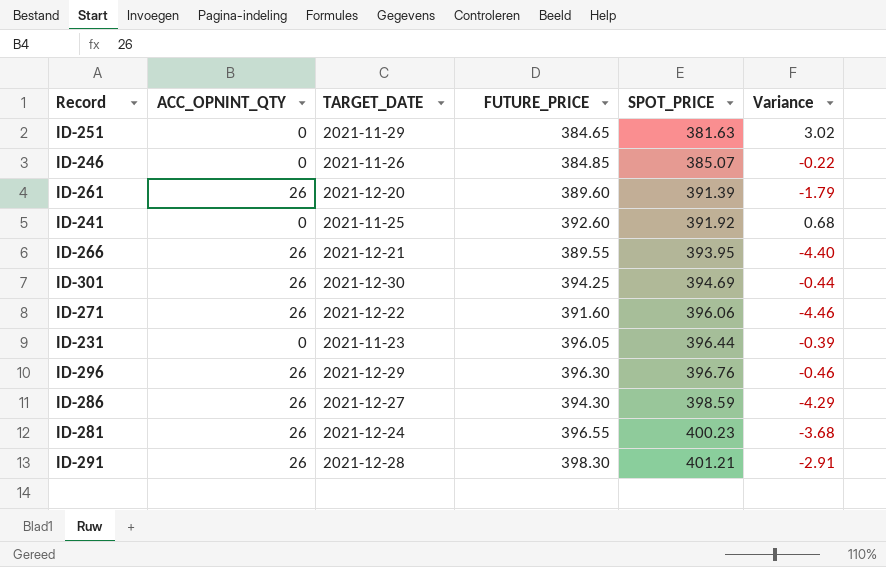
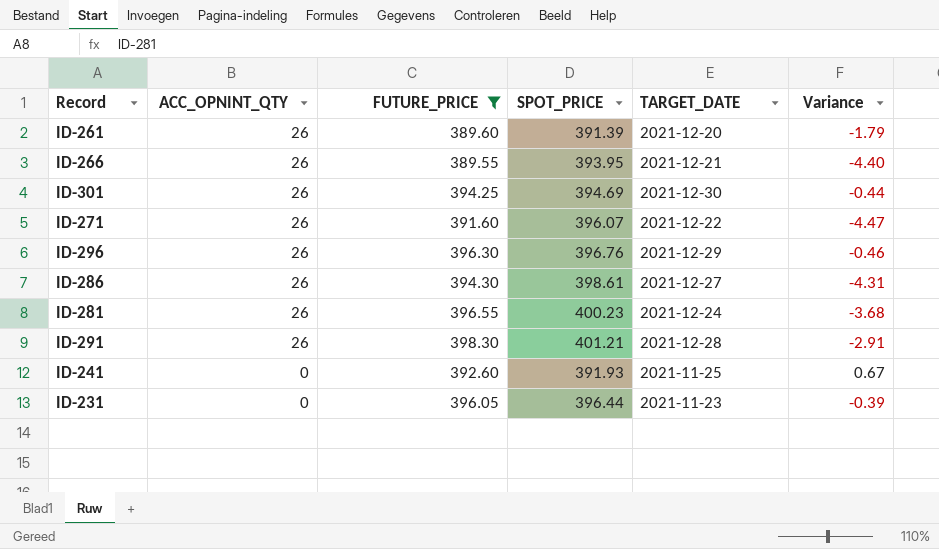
filter: none -> FUTURE_PRICE >= 389.55
row order: SPOT_PRICE ascending -> ACC_OPNINT_QTY descending
column TARGET_DATE | position: 3 -> 5
ID-271 | SPOT_PRICE: 396.06 -> 396.07
ID-271 | Variance: -4.46 -> -4.47
ID-286 | SPOT_PRICE: 398.59 -> 398.61
ID-286 | Variance: -4.29 -> -4.31
ID-241 | SPOT_PRICE: 391.92 -> 391.93
ID-241 | Variance: 0.68 -> 0.67

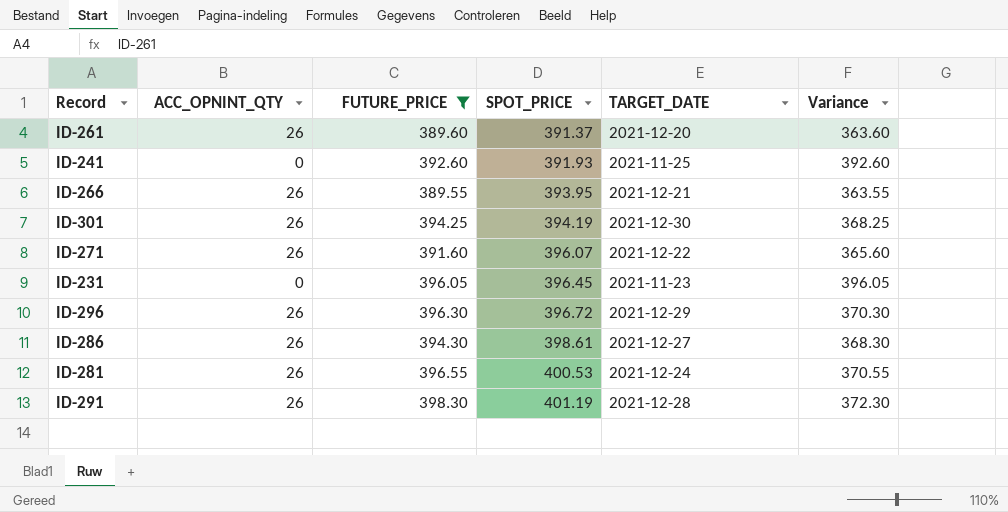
row order: ACC_OPNINT_QTY descending -> SPOT_PRICE ascending
column Variance | formula: [FUTURE_PRICE] - [SPOT_PRICE] -> [FUTURE_PRICE] - [ACC_OPNINT_QTY]
ID-261 | SPOT_PRICE: 391.39 -> 391.37
ID-301 | SPOT_PRICE: 394.69 -> 394.19
ID-231 | SPOT_PRICE: 396.44 -> 396.45
ID-296 | SPOT_PRICE: 396.76 -> 396.72
ID-281 | SPOT_PRICE: 400.23 -> 400.53
ID-291 | SPOT_PRICE: 401.21 -> 401.19

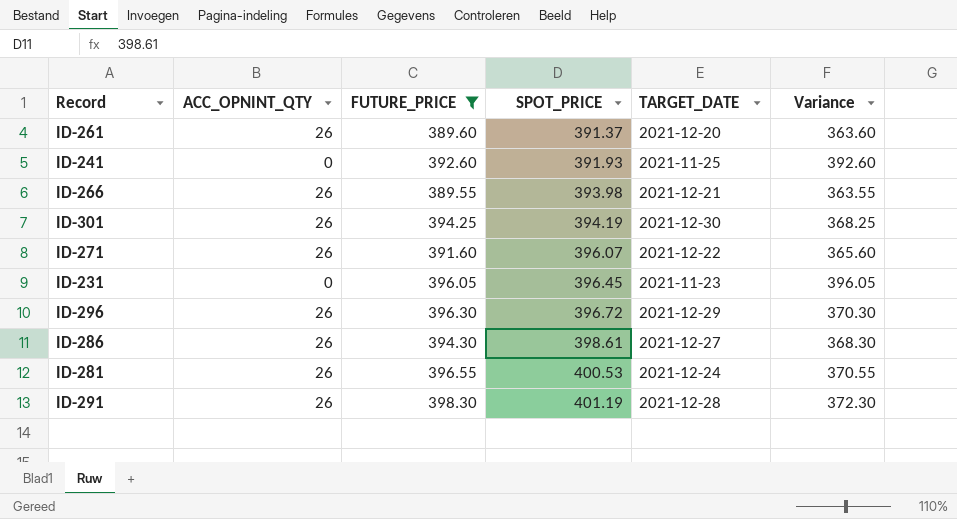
ID-266 | SPOT_PRICE: 393.95 -> 393.98

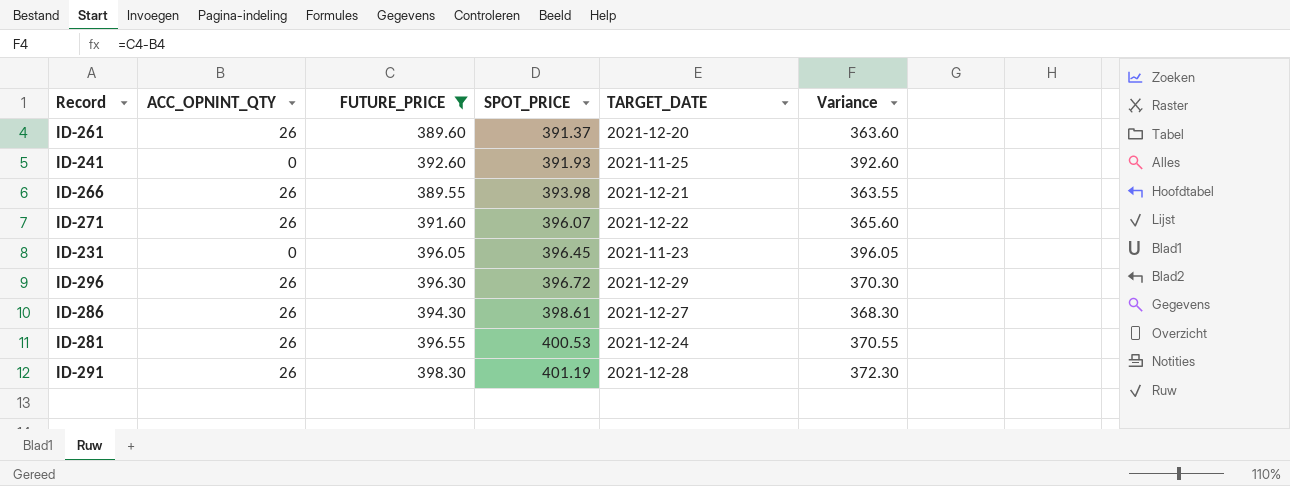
row ID-301: 26 | 394.25 | 394.19 | 2021-12-30 | 368.25 -> none

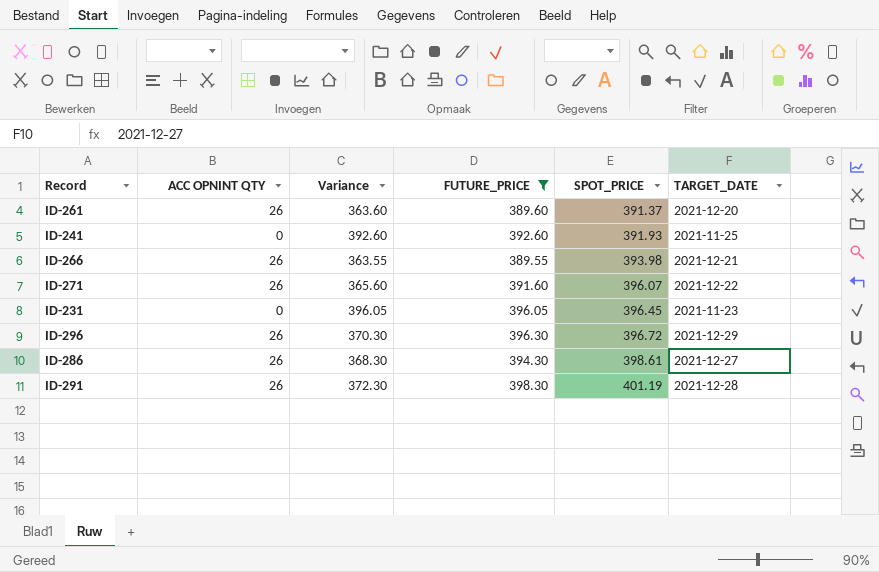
column name: ACC_OPNINT_QTY -> ACC OPNINT QTY
column Variance | position: 6 -> 3
row ID-281: 26 | 396.55 | 400.53 | 2021-12-24 | 370.55 -> none

